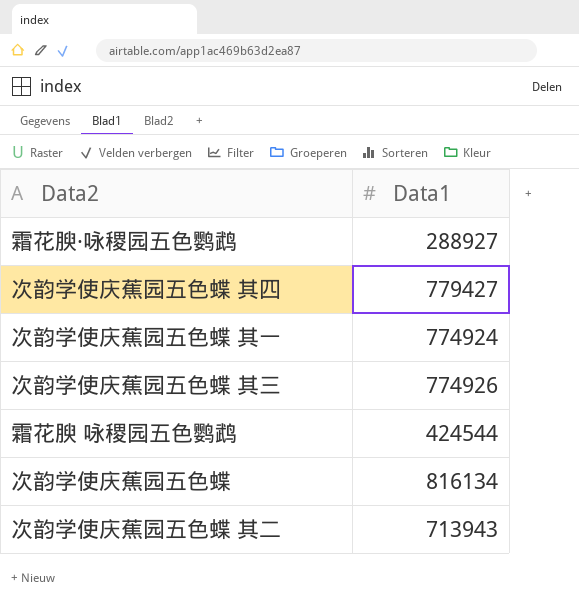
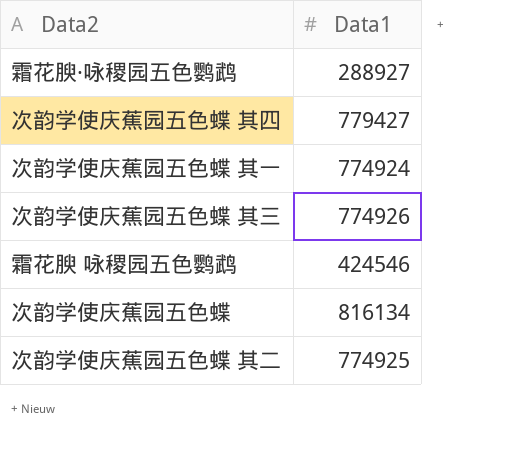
霜花腴 咏稷园五色鹦鹉 | Data1: 424544 -> 424546
次韵学使庆蕉园五色蝶 其二 | Data1: 713943 -> 774925

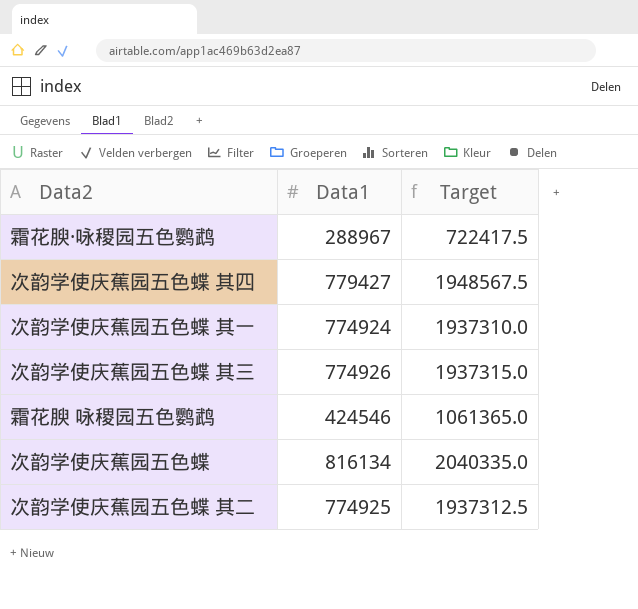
column Target | formula: none -> [Data1] * 2.5
霜花腴·咏稷园五色鹦鹉 | Data1: 288927 -> 288967

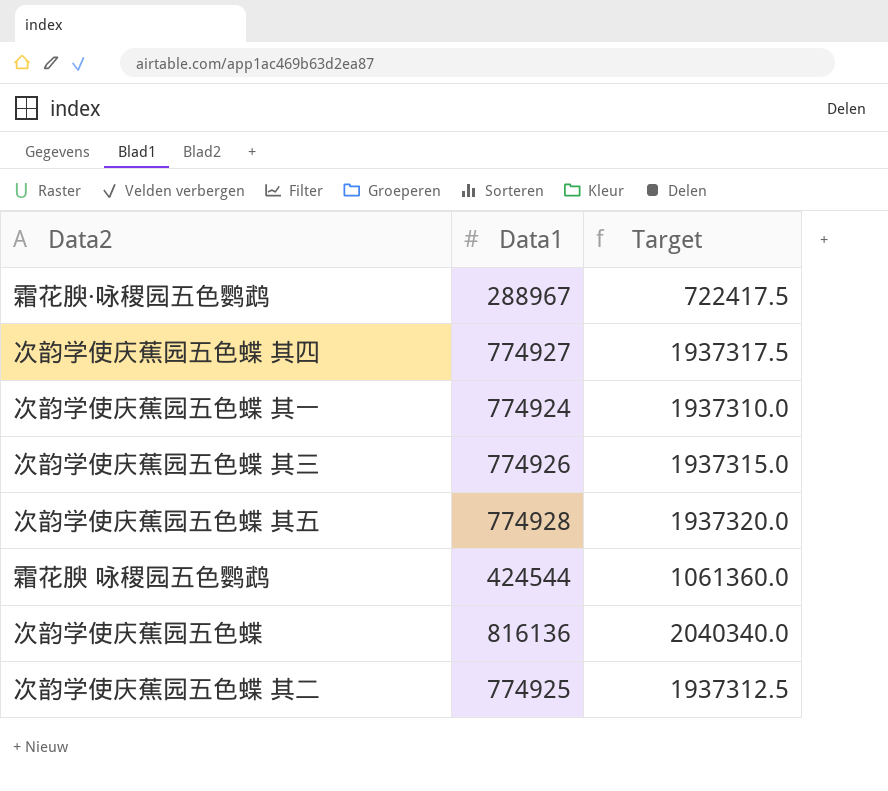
次韵学使庆蕉园五色蝶 其四 | Data1: 779427 -> 774927
次韵学使庆蕉园五色蝶 其四 | Target: 1948567.5 -> 1937317.5
row 次韵学使庆蕉园五色蝶 其五: none -> 774928 | 1937320.0
霜花腴 咏稷园五色鹦鹉 | Data1: 424546 -> 424544
霜花腴 咏稷园五色鹦鹉 | Target: 1061365.0 -> 1061360.0
次韵学使庆蕉园五色蝶 | Data1: 816134 -> 816136
次韵学使庆蕉园五色蝶 | Target: 2040335.0 -> 2040340.0

